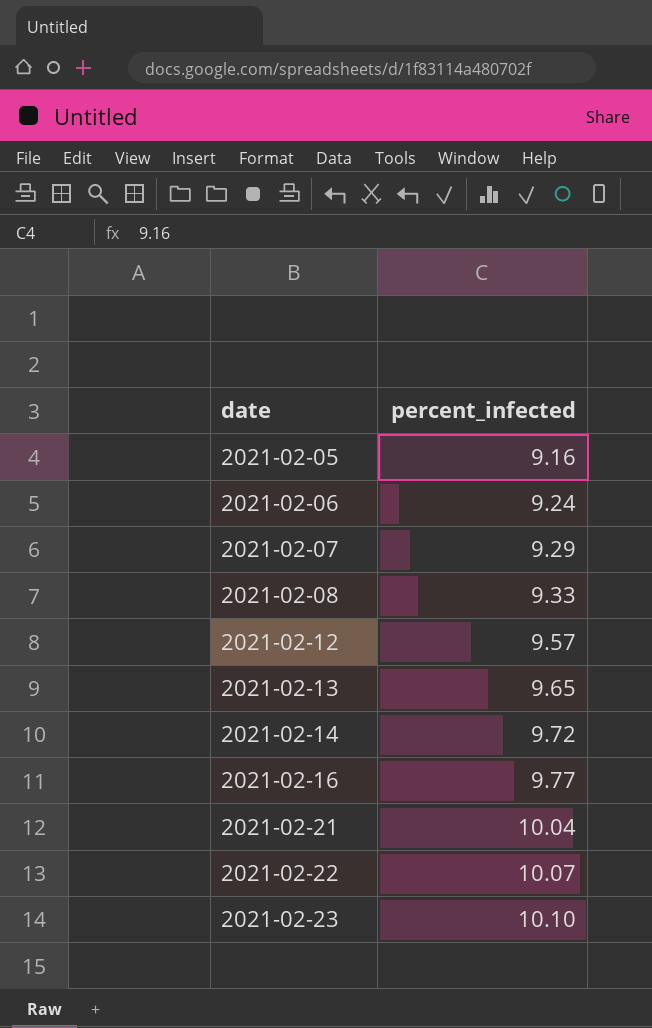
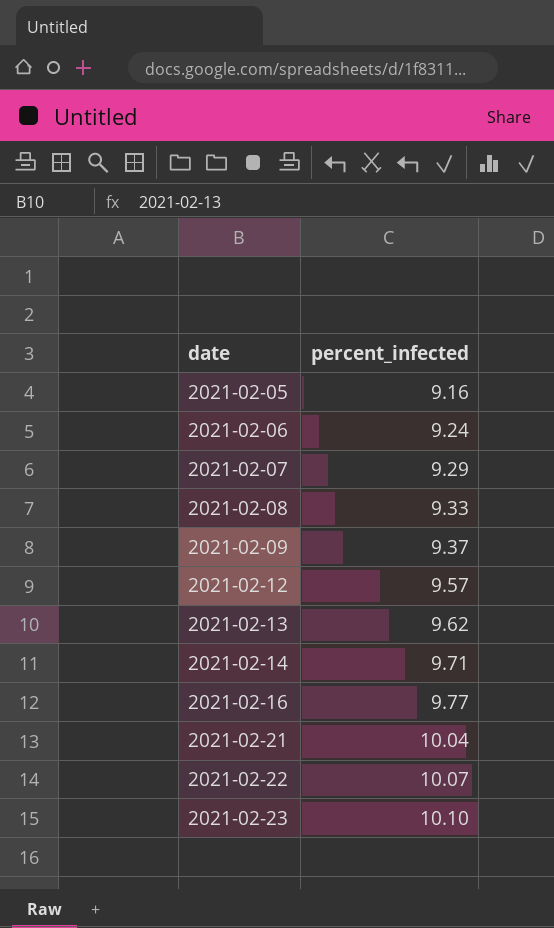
row 2021-02-09: none -> 9.37
2021-02-13 | percent_infected: 9.65 -> 9.62
2021-02-14 | percent_infected: 9.72 -> 9.71

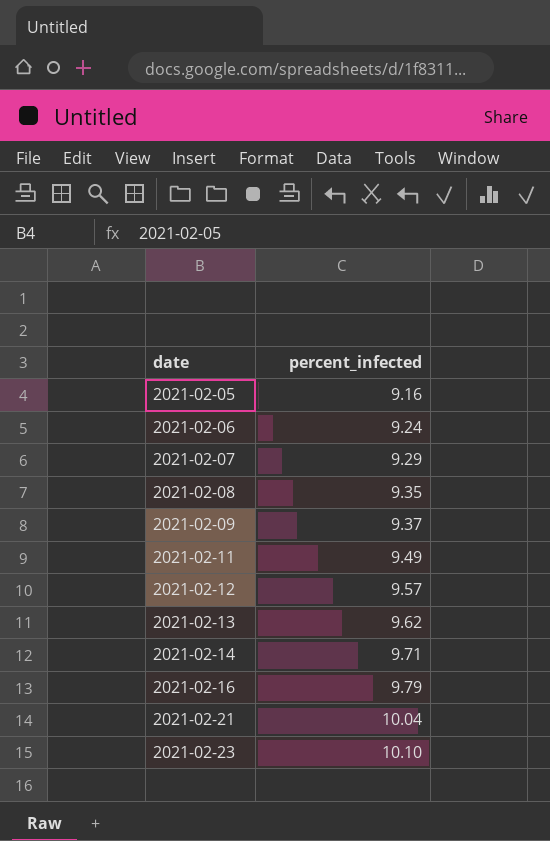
row 2021-02-22: 10.07 -> none
2021-02-08 | percent_infected: 9.33 -> 9.35
row 2021-02-11: none -> 9.49
2021-02-16 | percent_infected: 9.77 -> 9.79

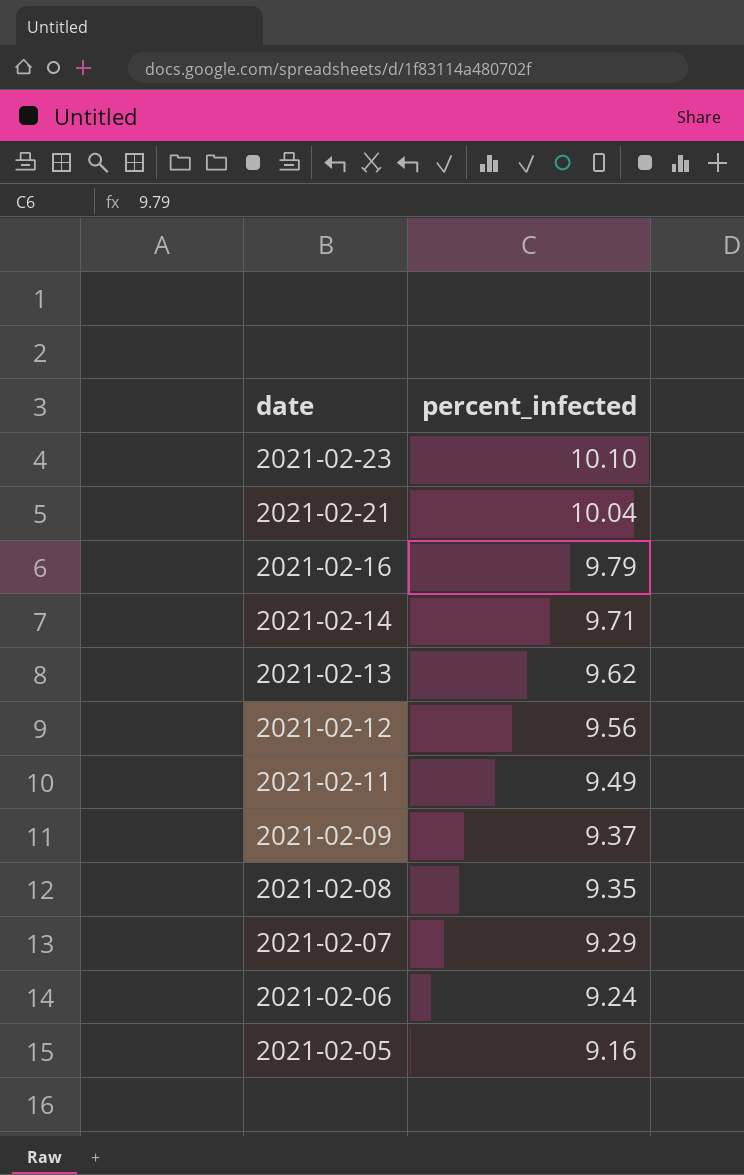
row order: date ascending -> date descending
2021-02-12 | percent_infected: 9.57 -> 9.56

